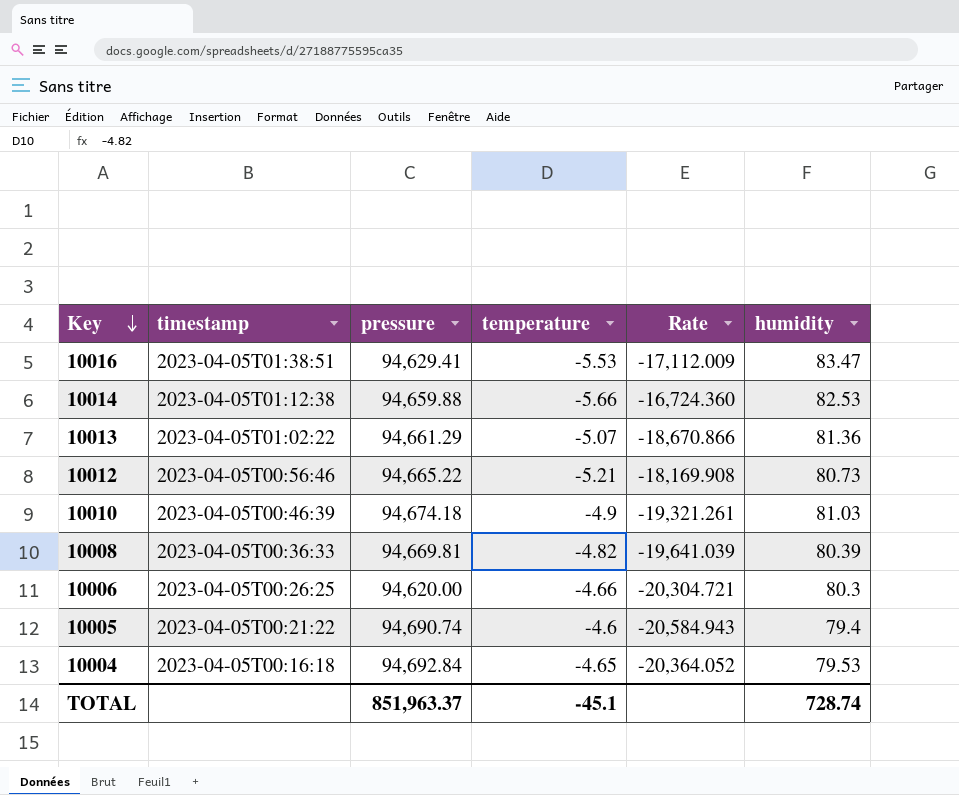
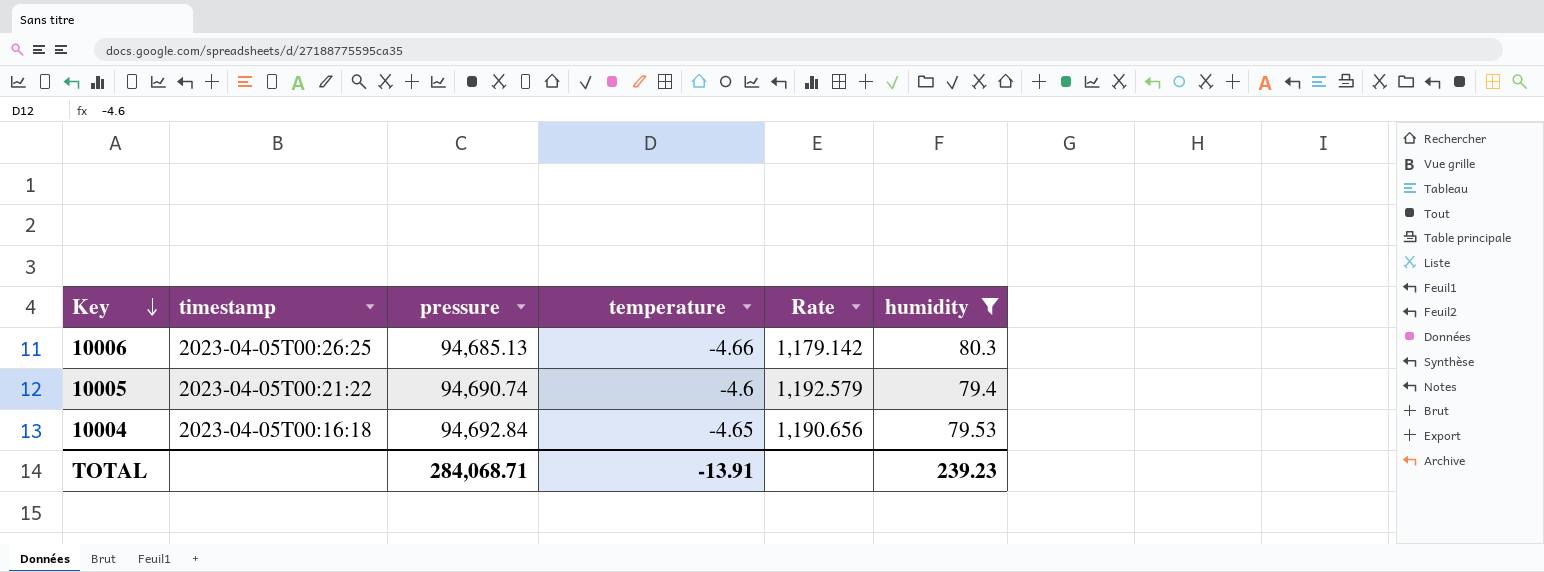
filter: none -> humidity <= 80.3
column Rate | formula: [pressure] / [temperature] -> [pressure] / [humidity]
10006 | pressure: 94,620.00 -> 94,685.13
TOTAL | pressure: 851,963.37 -> 284,068.71
TOTAL | temperature: -45.1 -> -13.91
TOTAL | humidity: 728.74 -> 239.23

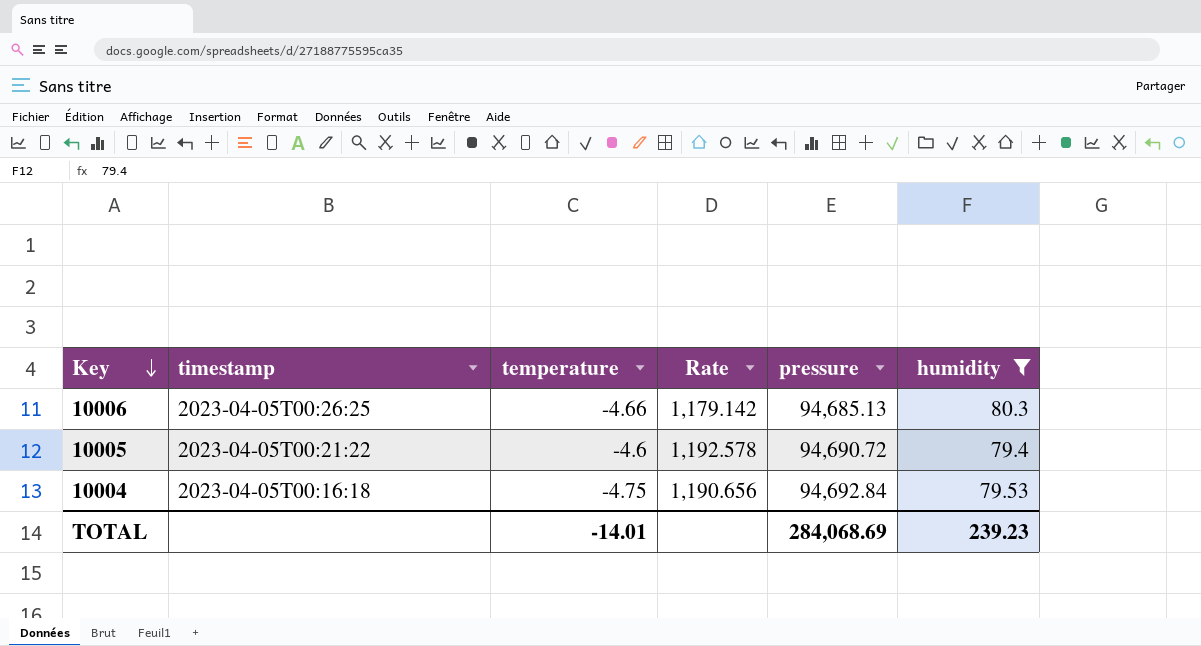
column pressure | position: 3 -> 5
10005 | Rate: 1,192.579 -> 1,192.578
10005 | pressure: 94,690.74 -> 94,690.72
10004 | temperature: -4.65 -> -4.75
TOTAL | temperature: -13.91 -> -14.01
TOTAL | pressure: 284,068.71 -> 284,068.69

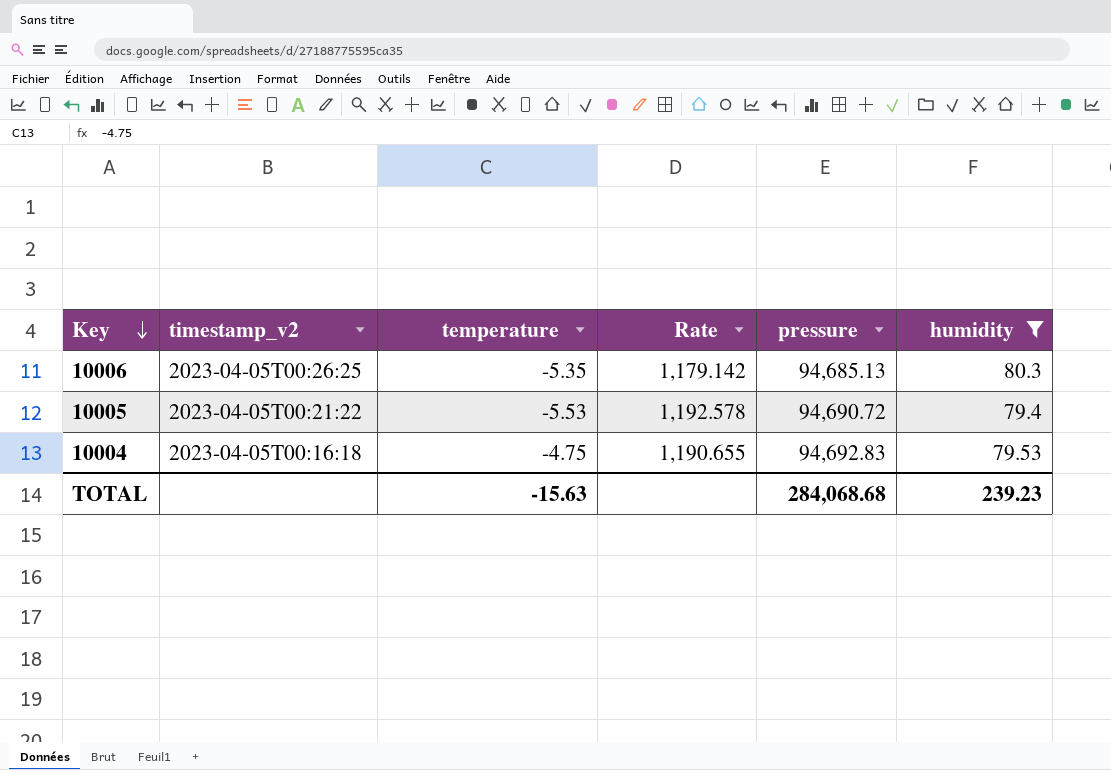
column name: timestamp -> timestamp_v2
10006 | temperature: -4.66 -> -5.35
10005 | temperature: -4.6 -> -5.53
10004 | Rate: 1,190.656 -> 1,190.655
10004 | pressure: 94,692.84 -> 94,692.83
TOTAL | temperature: -14.01 -> -15.63
TOTAL | pressure: 284,068.69 -> 284,068.68

